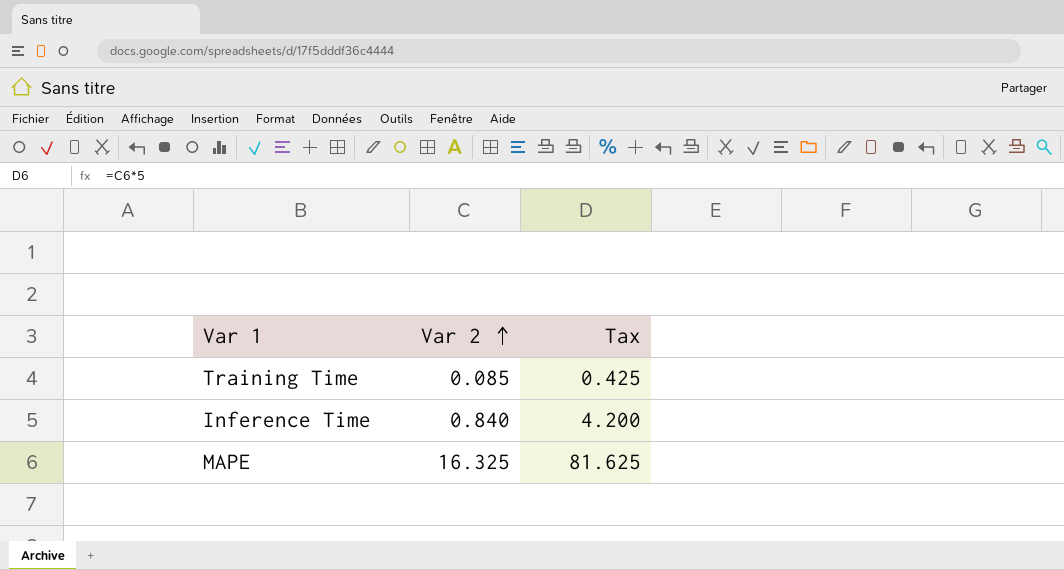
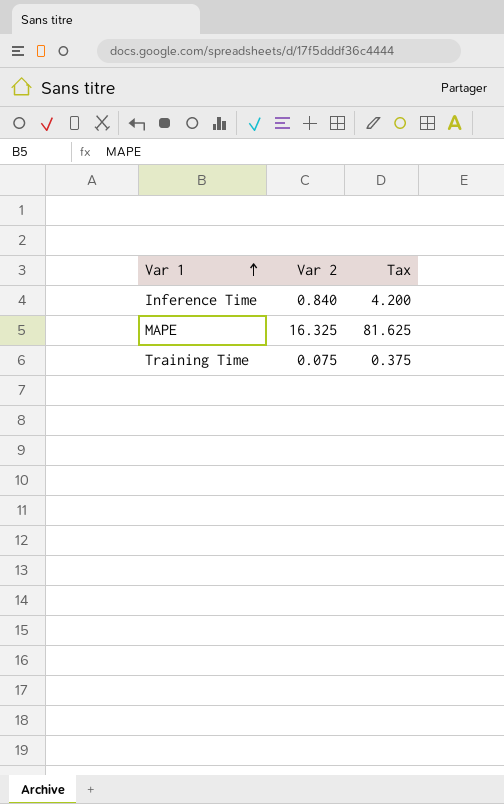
row order: Var 2 ascending -> Var 1 ascending
Training Time | Var 2: 0.085 -> 0.075
Training Time | Tax: 0.425 -> 0.375

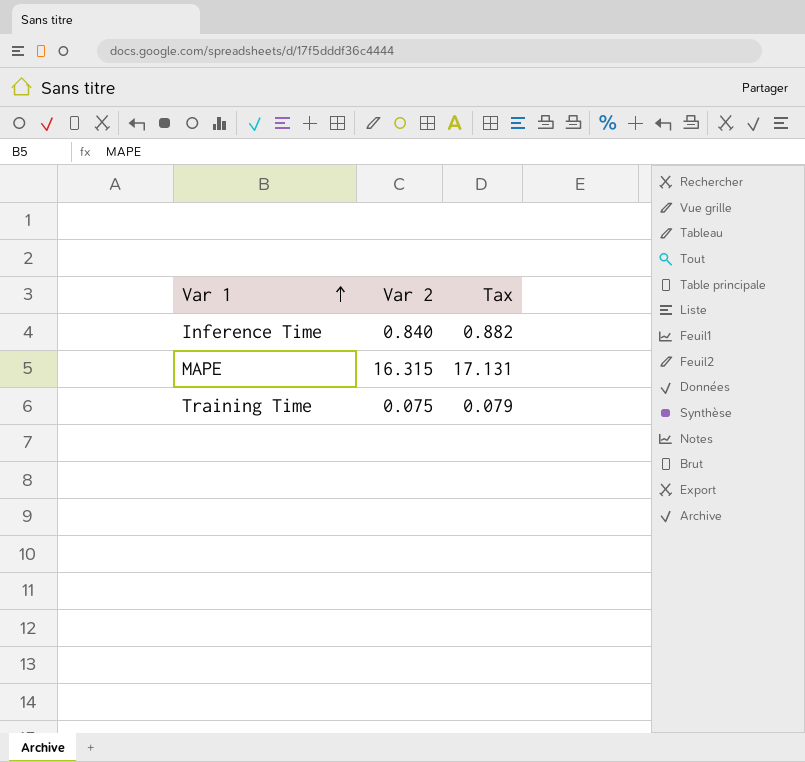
column Tax | formula: [Var 2] * 5 -> [Var 2] * 1.05
MAPE | Var 2: 16.325 -> 16.315

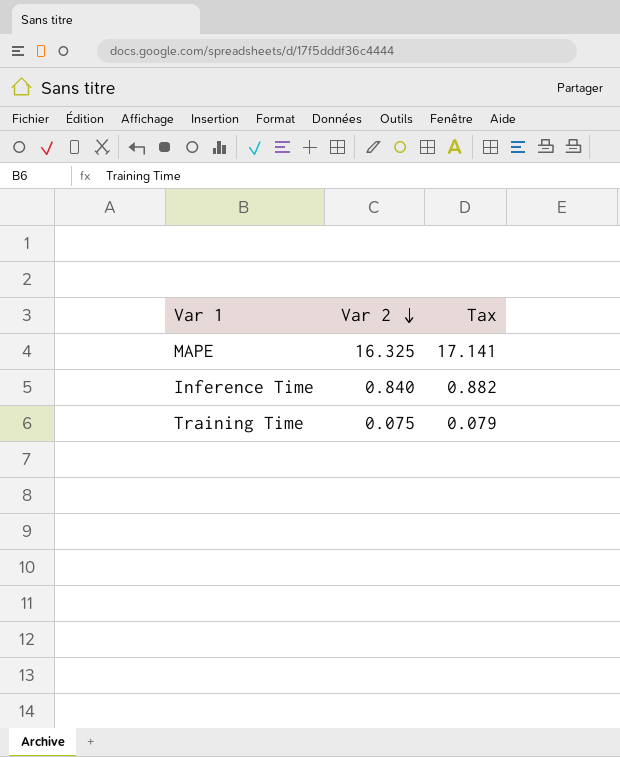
row order: Var 1 ascending -> Var 2 descending
MAPE | Var 2: 16.315 -> 16.325
MAPE | Tax: 17.131 -> 17.141

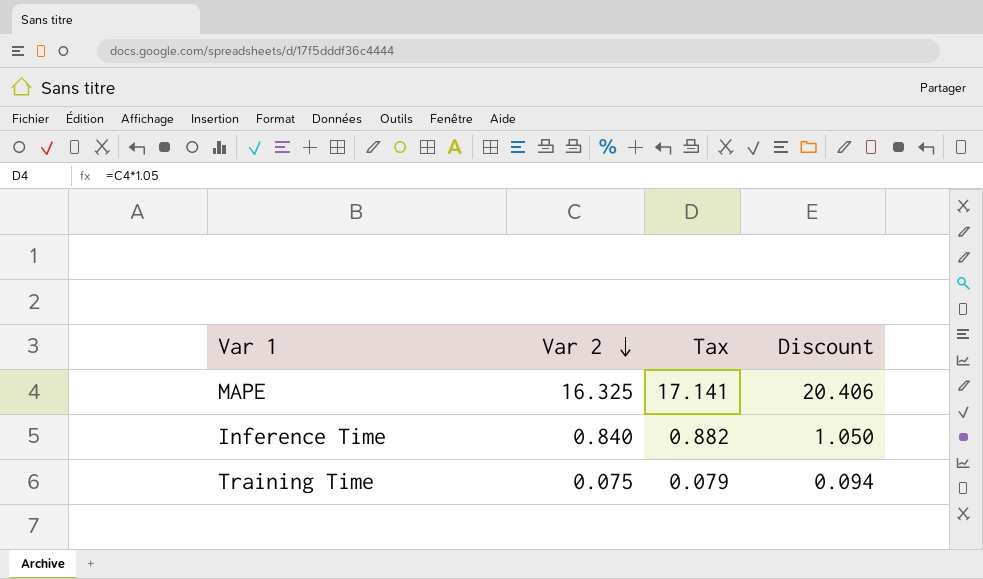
column Discount | formula: none -> [Var 2] * 1.25

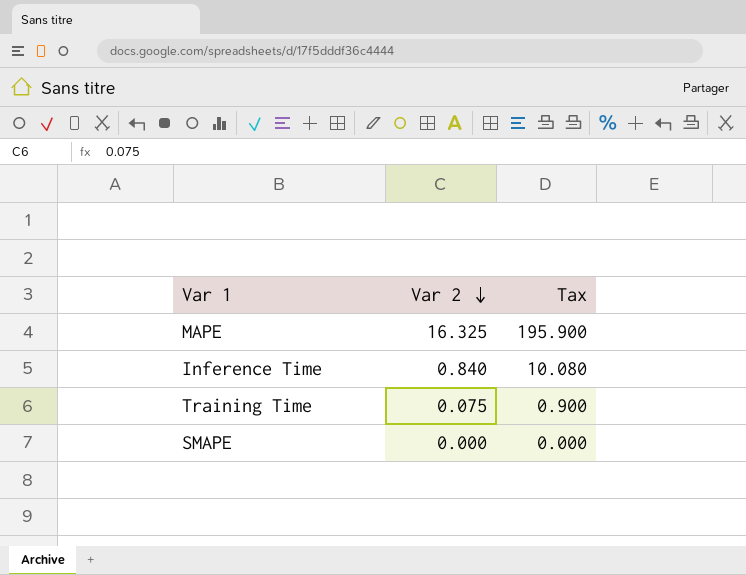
column Discount | formula: [Var 2] * 1.25 -> none
column Tax | formula: [Var 2] * 1.05 -> [Var 2] * 12
row SMAPE: none -> 0.000 | 0.000

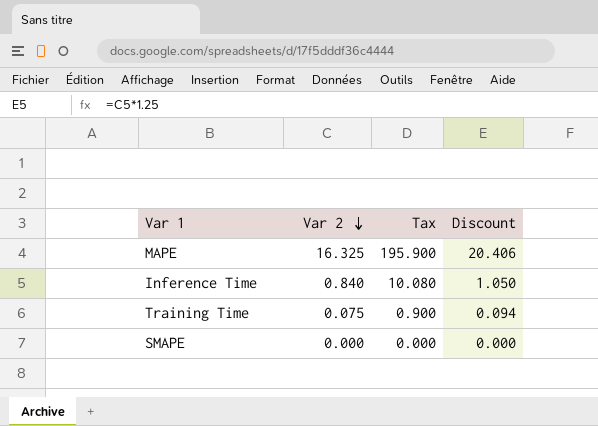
column Discount | formula: none -> [Var 2] * 1.25

